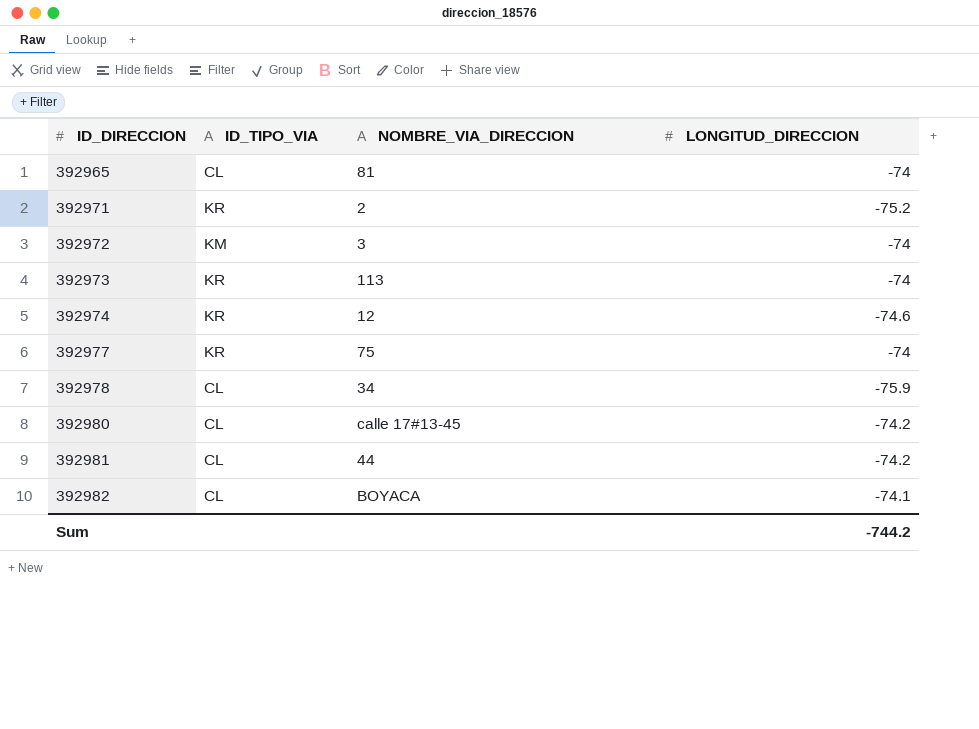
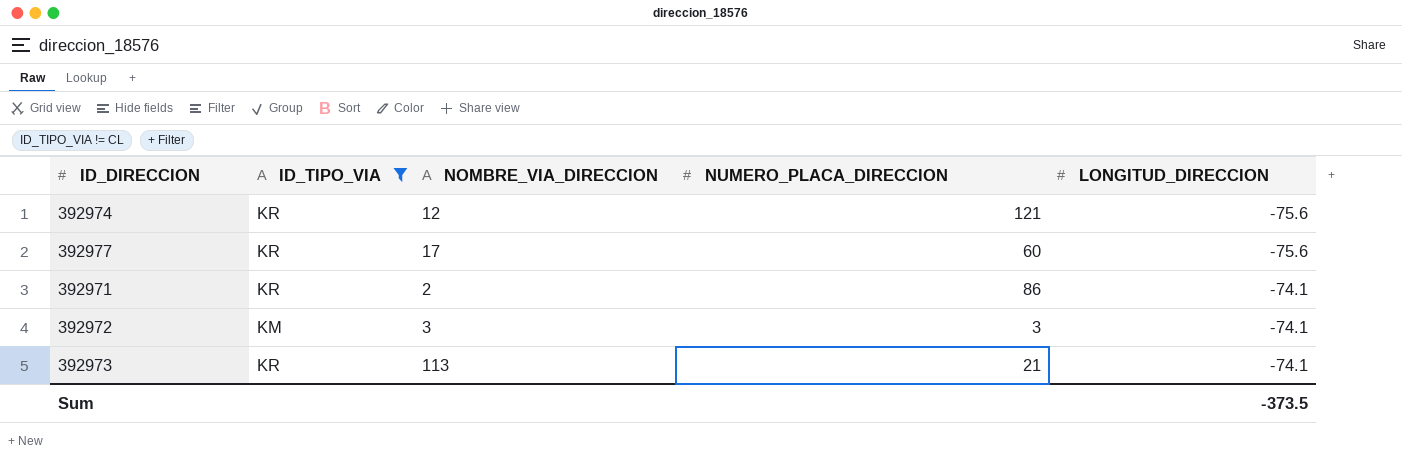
filter: none -> ID_TIPO_VIA != CL
row order: ID_DIRECCION ascending -> LONGITUD_DIRECCION ascending
column NUMERO_PLACA_DIRECCION | position: none -> 4
392974 | LONGITUD_DIRECCION: -74.6 -> -75.6
392977 | NOMBRE_VIA_DIRECCION: 75 -> 17
392977 | LONGITUD_DIRECCION: -74 -> -75.6
392971 | LONGITUD_DIRECCION: -75.2 -> -74.1
392972 | LONGITUD_DIRECCION: -74 -> -74.1
392973 | LONGITUD_DIRECCION: -74 -> -74.1
Sum | LONGITUD_DIRECCION: -744.2 -> -373.5

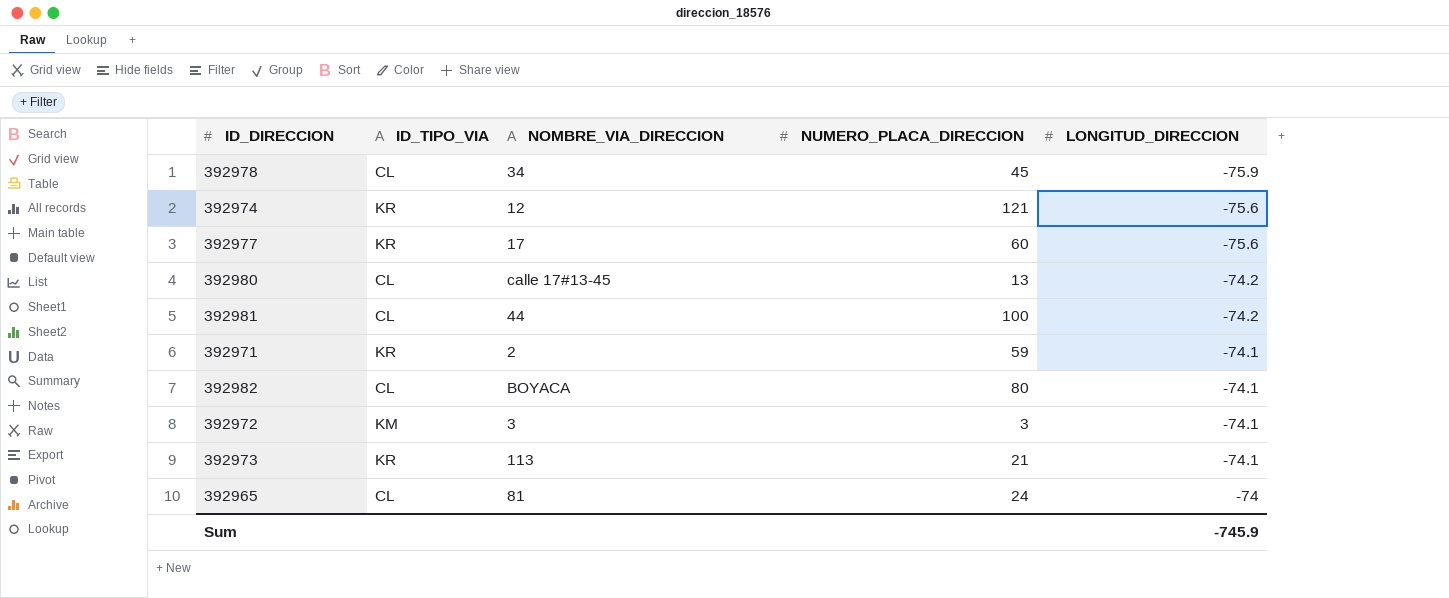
filter: ID_TIPO_VIA != CL -> none
392971 | NUMERO_PLACA_DIRECCION: 86 -> 59
Sum | LONGITUD_DIRECCION: -373.5 -> -745.9

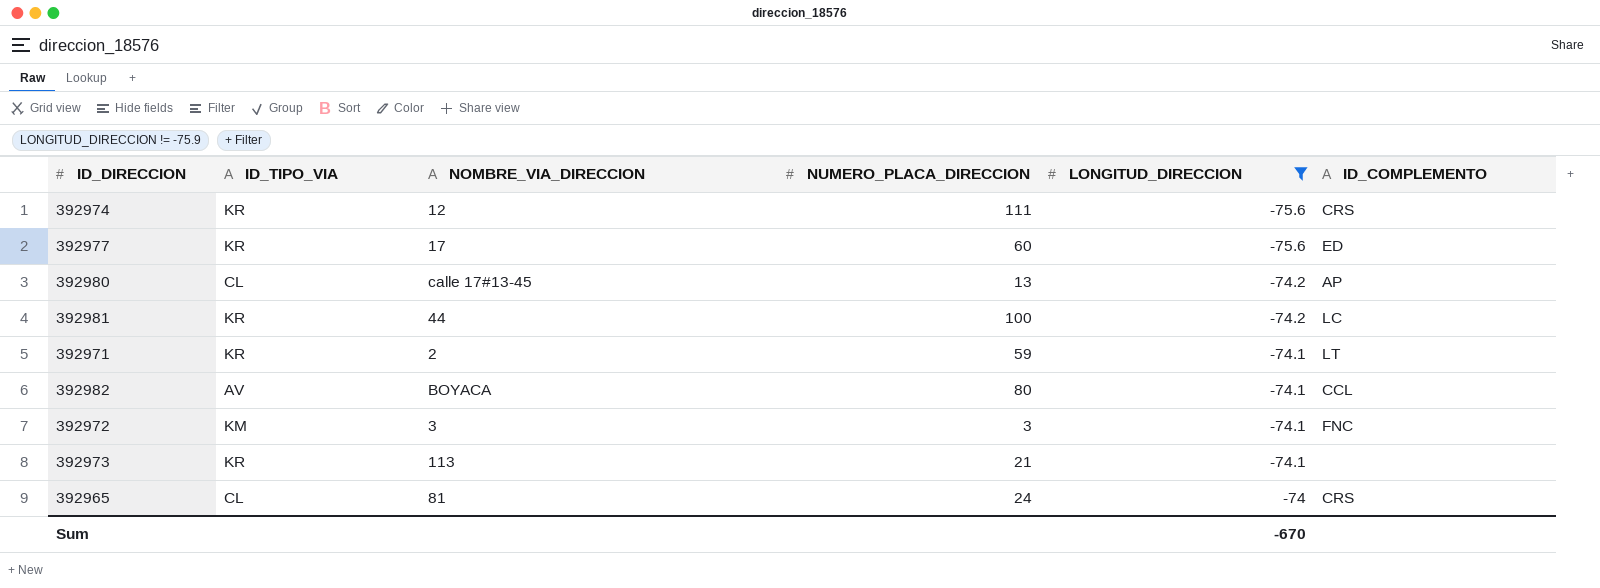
filter: none -> LONGITUD_DIRECCION != -75.9
column ID_COMPLEMENTO | position: none -> 6
392974 | NUMERO_PLACA_DIRECCION: 121 -> 111
392981 | ID_TIPO_VIA: CL -> KR
392982 | ID_TIPO_VIA: CL -> AV
Sum | LONGITUD_DIRECCION: -745.9 -> -670

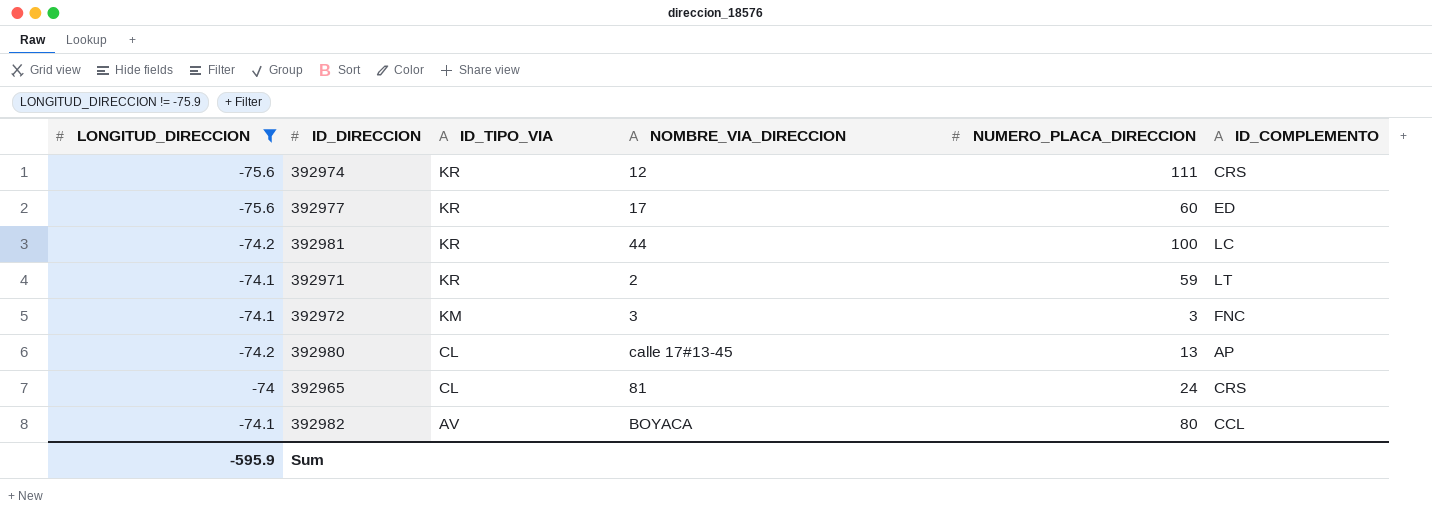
row order: LONGITUD_DIRECCION ascending -> ID_TIPO_VIA descending
column LONGITUD_DIRECCION | position: 5 -> 1
row 392973: KR | 113 | 21 | -74.1 | none -> none
Sum | LONGITUD_DIRECCION: -670 -> -595.9

